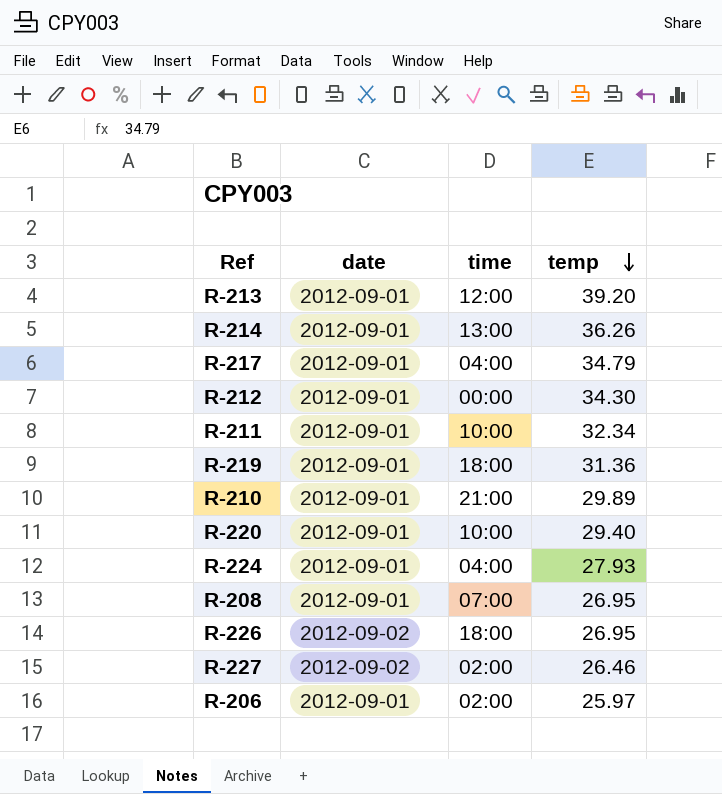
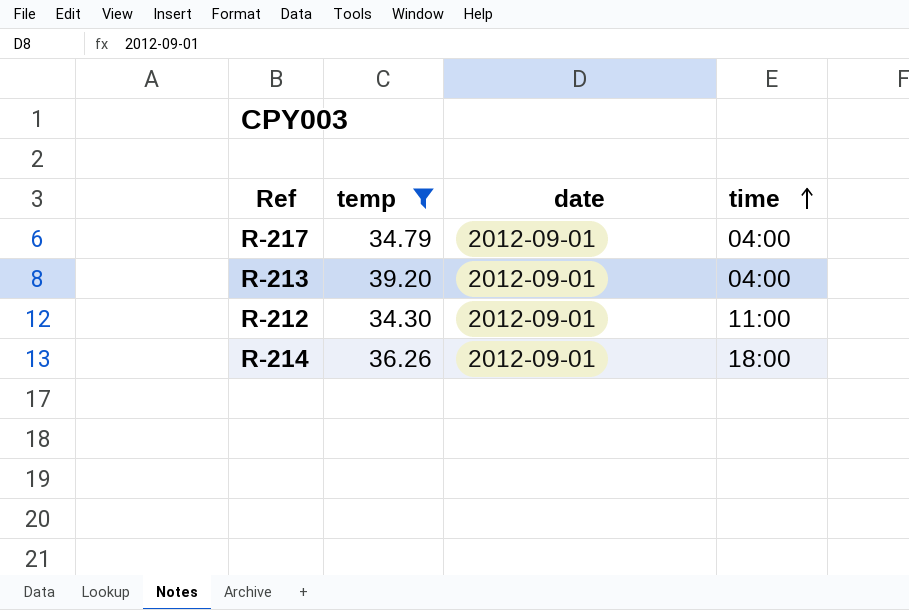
filter: none -> temp >= 34.30
row order: temp descending -> time ascending
column temp | position: 4 -> 2
R-213 | time: 12:00 -> 04:00
R-212 | time: 00:00 -> 11:00
R-214 | time: 13:00 -> 18:00

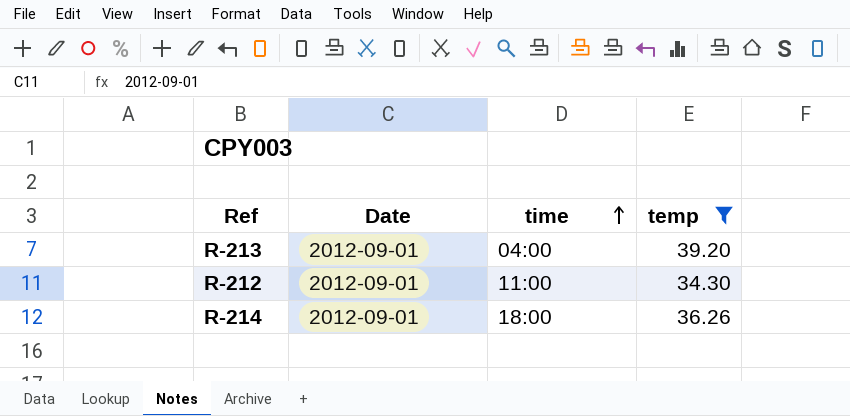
column name: date -> Date
column temp | position: 2 -> 4
row R-217: 34.79 | 2012-09-01 | 04:00 -> none

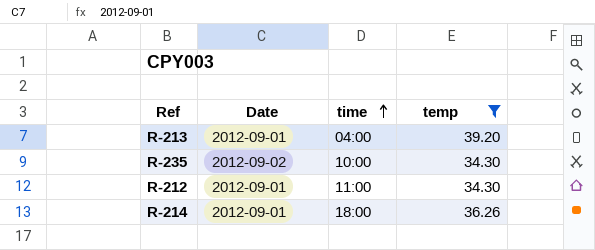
row R-235: none -> 2012-09-02 | 10:00 | 34.30

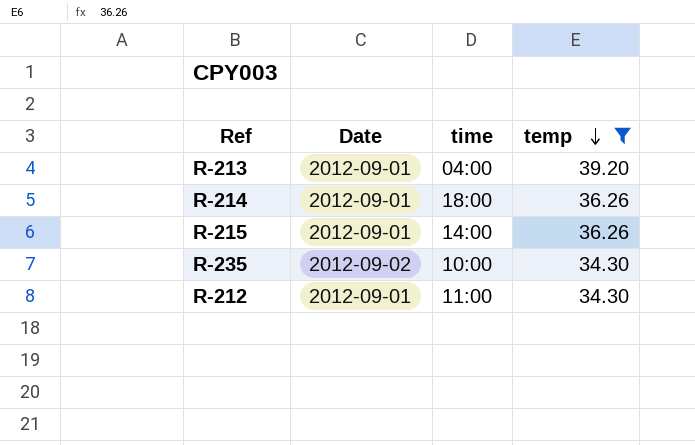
row order: time ascending -> temp descending
row R-215: none -> 2012-09-01 | 14:00 | 36.26

